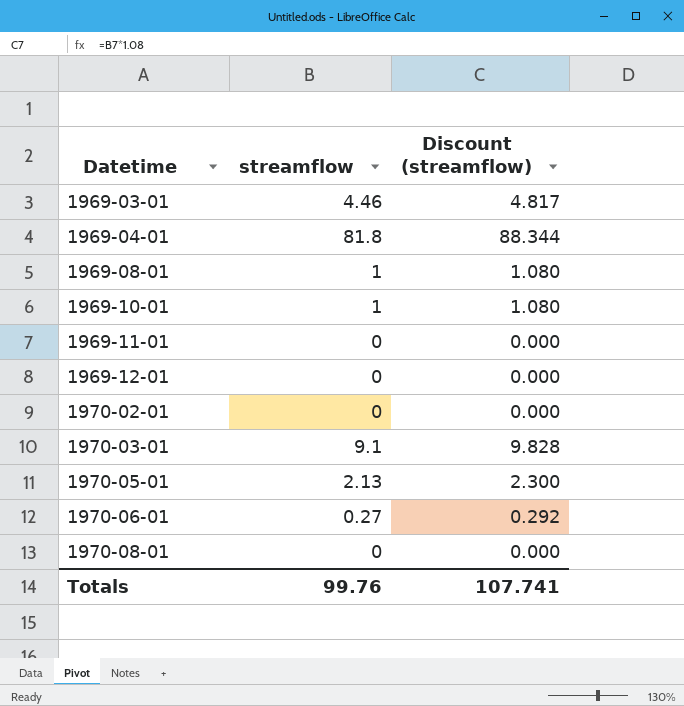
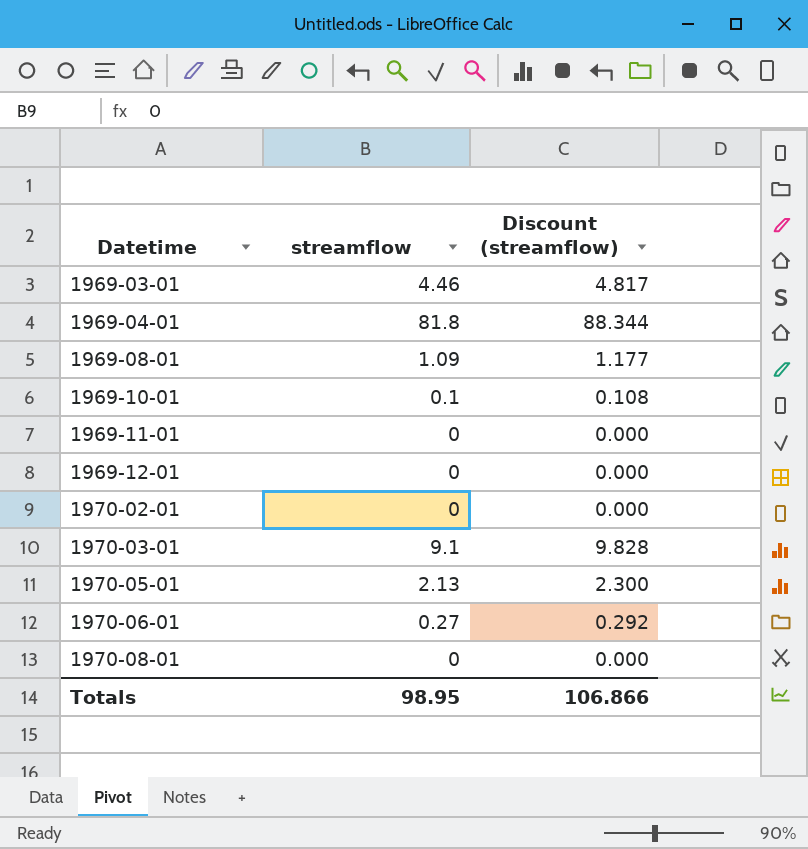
1969-08-01 | streamflow: 1 -> 1.09
1969-08-01 | Discount (streamflow): 1.080 -> 1.177
1969-10-01 | streamflow: 1 -> 0.1
1969-10-01 | Discount (streamflow): 1.080 -> 0.108
Totals | streamflow: 99.76 -> 98.95
Totals | Discount (streamflow): 107.741 -> 106.866

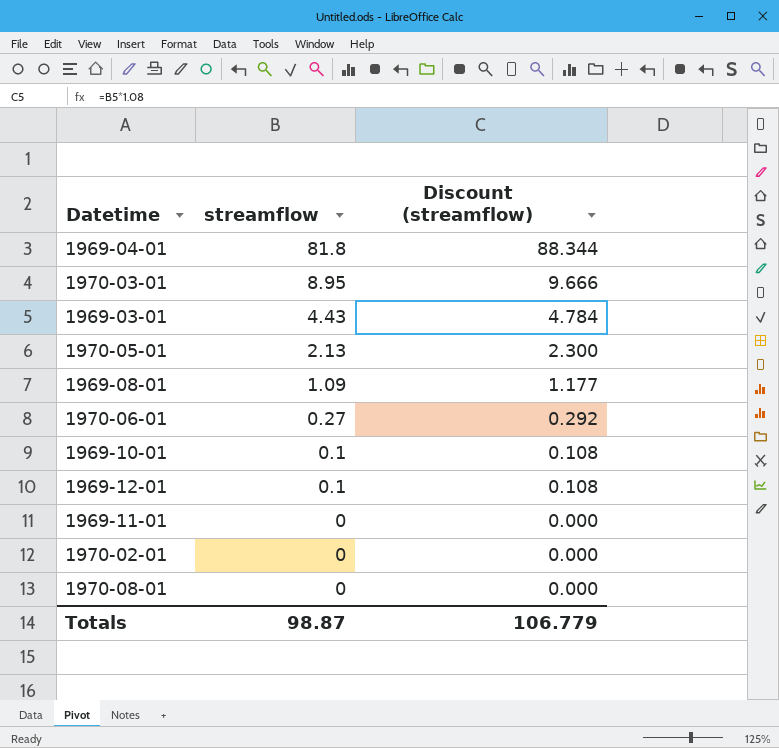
row order: Datetime ascending -> streamflow descending
1970-03-01 | streamflow: 9.1 -> 8.95
1970-03-01 | Discount (streamflow): 9.828 -> 9.666
1969-03-01 | streamflow: 4.46 -> 4.43
1969-03-01 | Discount (streamflow): 4.817 -> 4.784
1969-12-01 | streamflow: 0 -> 0.1
1969-12-01 | Discount (streamflow): 0.000 -> 0.108
Totals | streamflow: 98.95 -> 98.87
Totals | Discount (streamflow): 106.866 -> 106.779

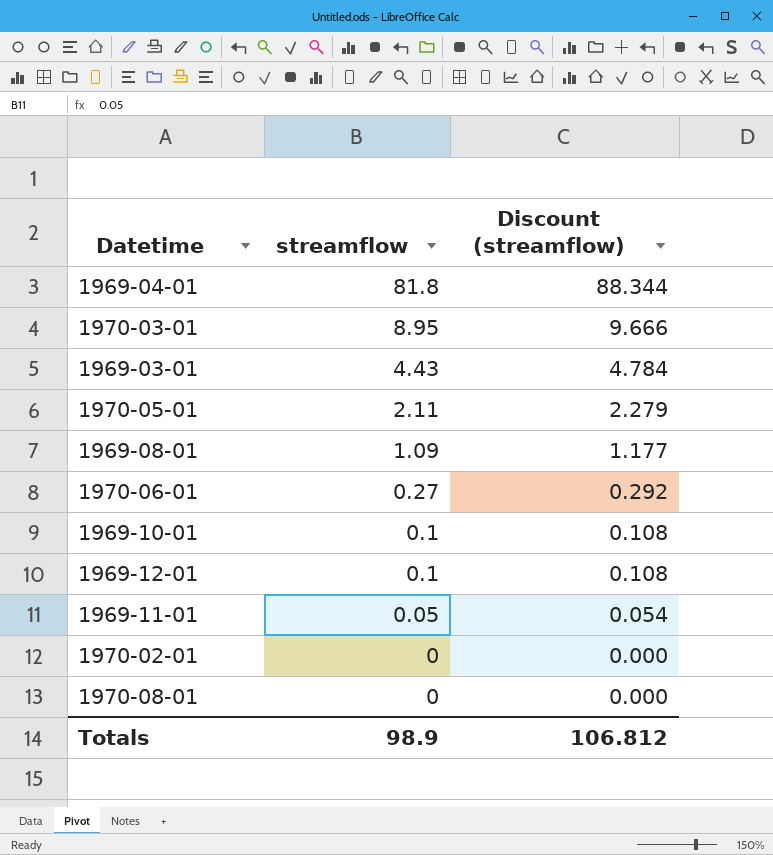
1970-05-01 | streamflow: 2.13 -> 2.11
1970-05-01 | Discount (streamflow): 2.300 -> 2.279
1969-11-01 | streamflow: 0 -> 0.05
1969-11-01 | Discount (streamflow): 0.000 -> 0.054
Totals | streamflow: 98.87 -> 98.9
Totals | Discount (streamflow): 106.779 -> 106.812

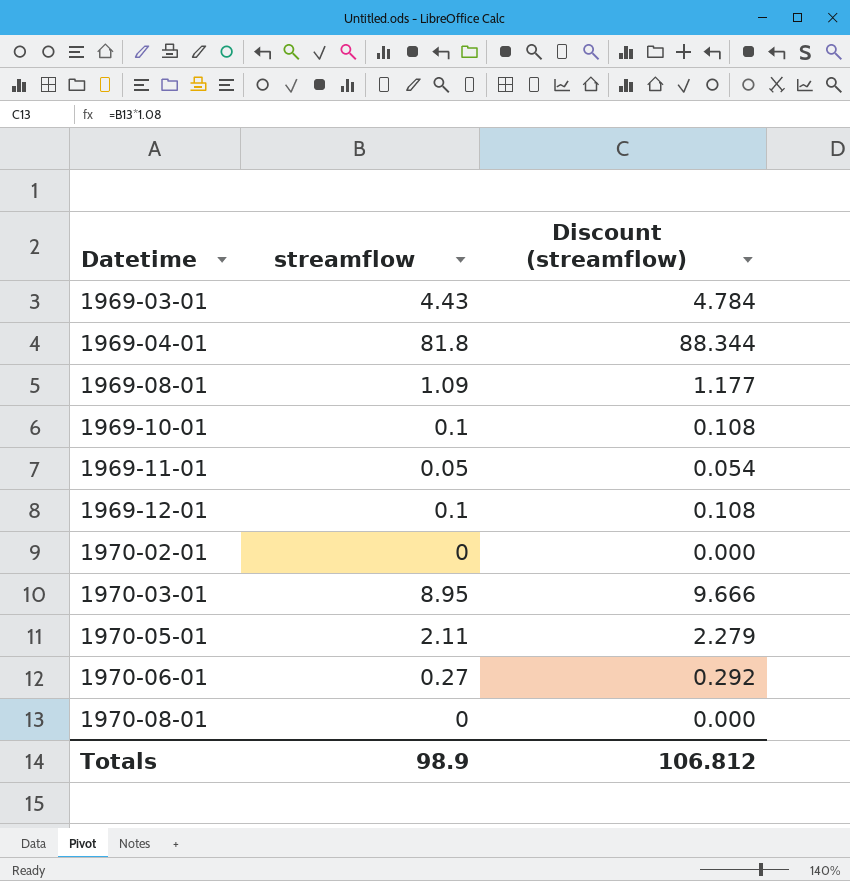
row order: streamflow descending -> Datetime ascending

